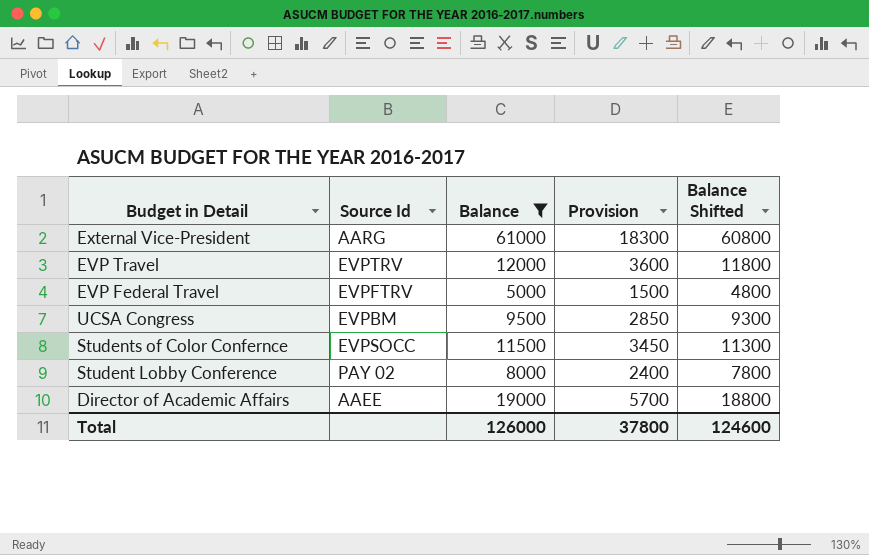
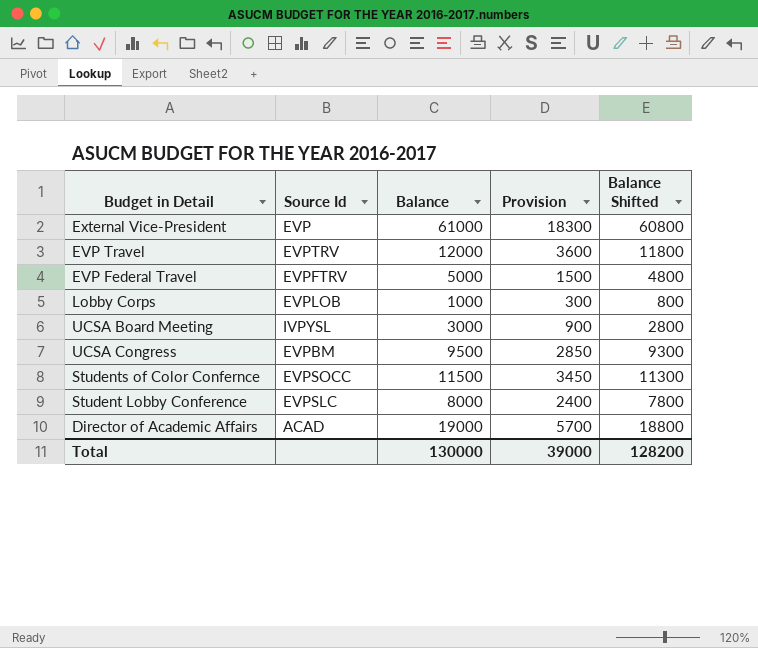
filter: Balance >= 5000 -> none
External Vice-President | Source Id: AARG -> EVP
Student Lobby Conference | Source Id: PAY 02 -> EVPSLC
Director of Academic Affairs | Source Id: AAEE -> ACAD
Total | Balance: 126000 -> 130000
Total | Provision: 37800 -> 39000
Total | Balance Shifted: 124600 -> 128200

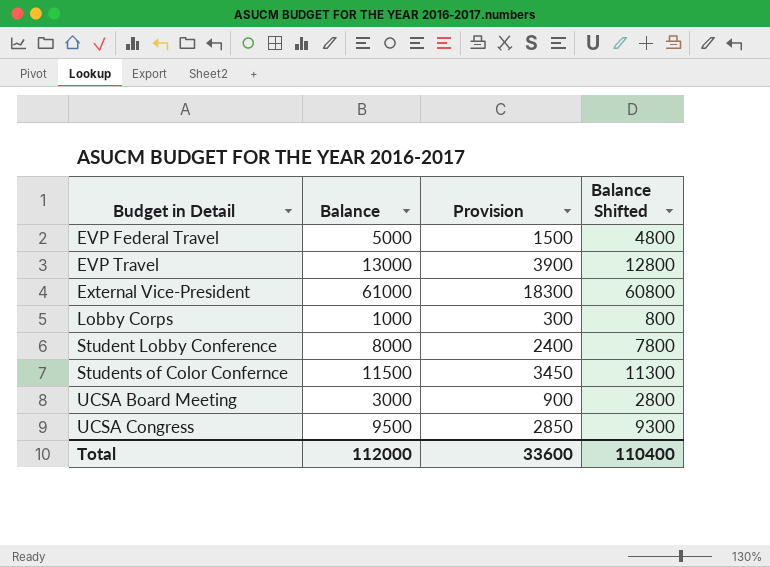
row order: none -> Budget in Detail ascending
column Source Id | position: 2 -> none
row Director of Academic Affairs: ACAD | 19000 | 5700 | 18800 -> none
EVP Travel | Balance: 12000 -> 13000
EVP Travel | Provision: 3600 -> 3900
EVP Travel | Balance Shifted: 11800 -> 12800
Total | Balance: 130000 -> 112000
Total | Provision: 39000 -> 33600
Total | Balance Shifted: 128200 -> 110400

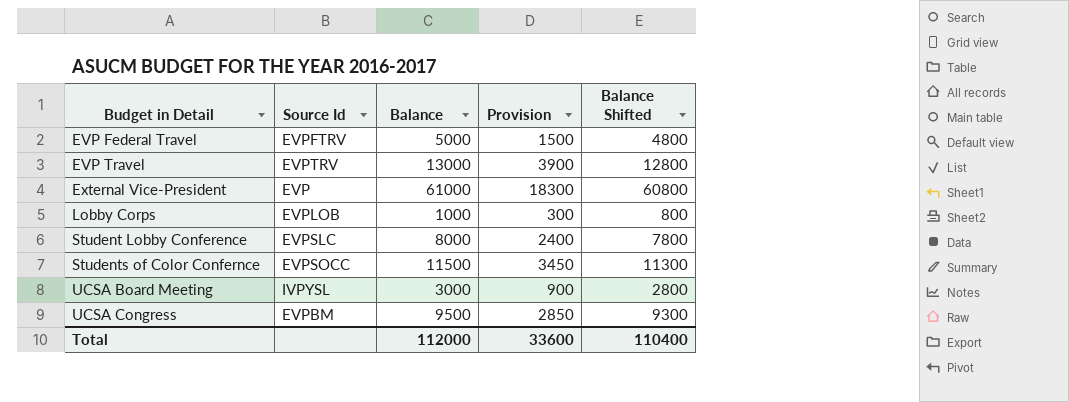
column Source Id | position: none -> 2

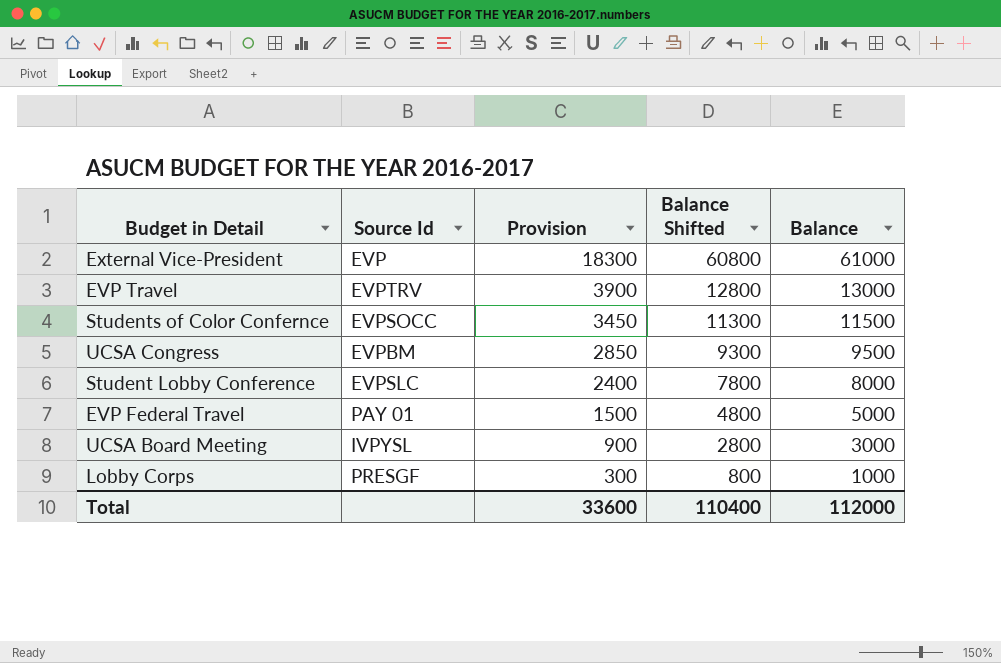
row order: Budget in Detail ascending -> Provision descending
column Balance | position: 3 -> 5
EVP Federal Travel | Source Id: EVPFTRV -> PAY 01
Lobby Corps | Source Id: EVPLOB -> PRESGF

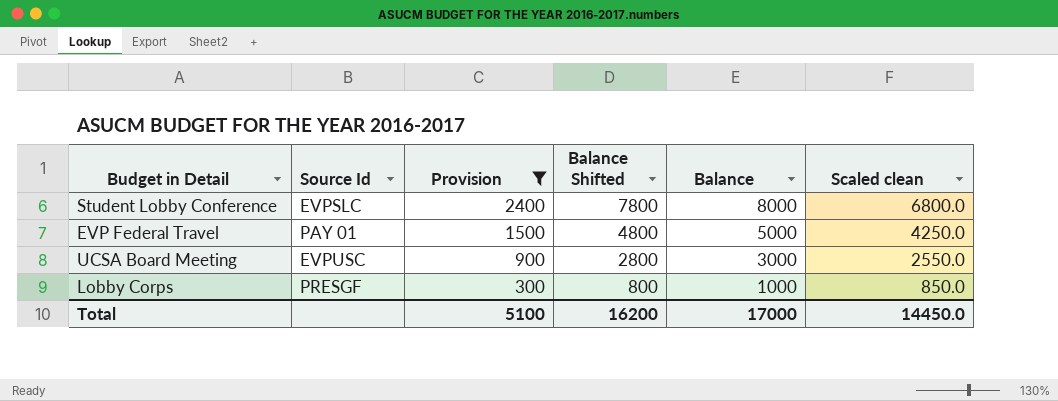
filter: none -> Provision <= 2400
column Scaled clean | formula: none -> [Balance] * 0.85
UCSA Board Meeting | Source Id: IVPYSL -> EVPUSC
Total | Provision: 33600 -> 5100
Total | Balance Shifted: 110400 -> 16200
Total | Balance: 112000 -> 17000

